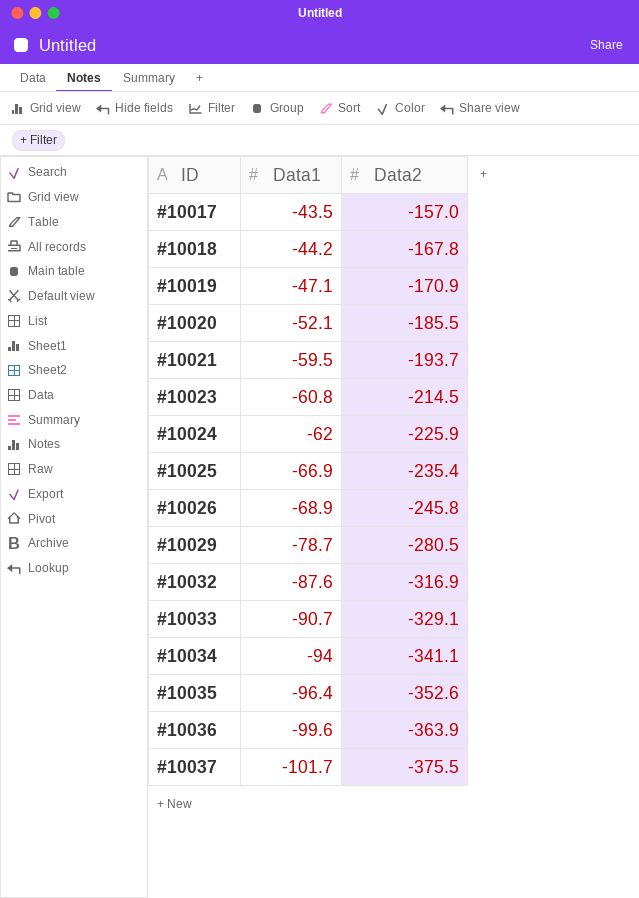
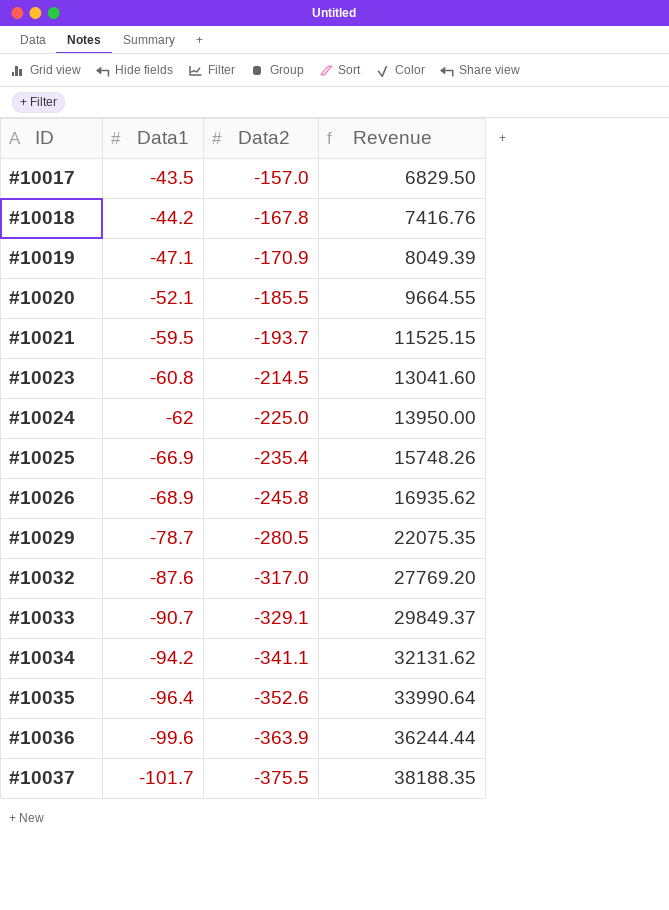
column Revenue | formula: none -> [Data1] * [Data2]
#10024 | Data2: -225.9 -> -225.0
#10032 | Data2: -316.9 -> -317.0
#10034 | Data1: -94 -> -94.2

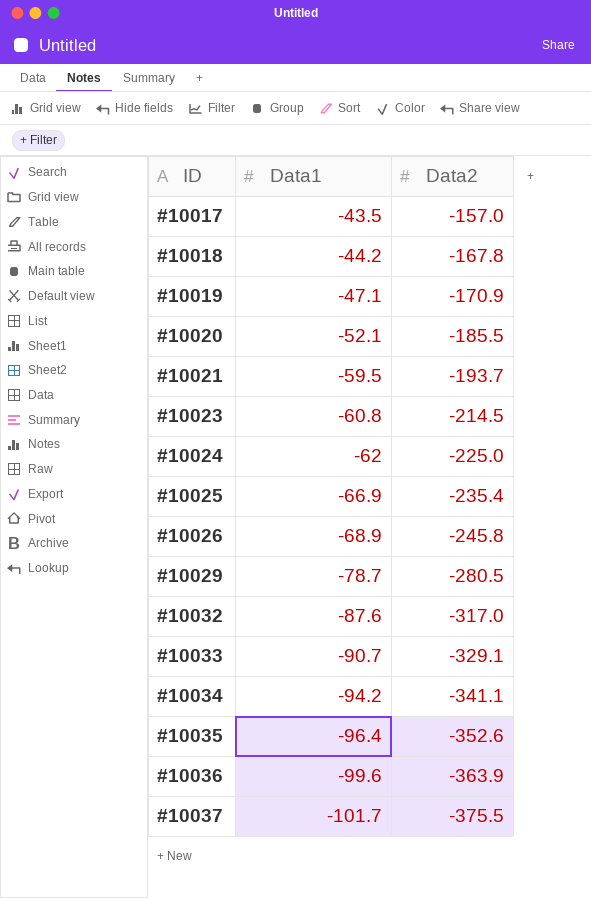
column Revenue | formula: [Data1] * [Data2] -> none

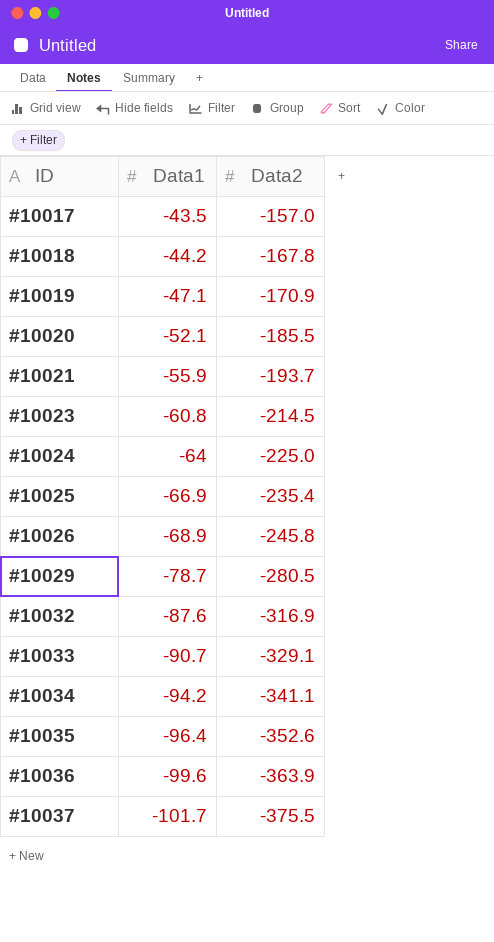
#10021 | Data1: -59.5 -> -55.9
#10024 | Data1: -62 -> -64
#10032 | Data2: -317.0 -> -316.9

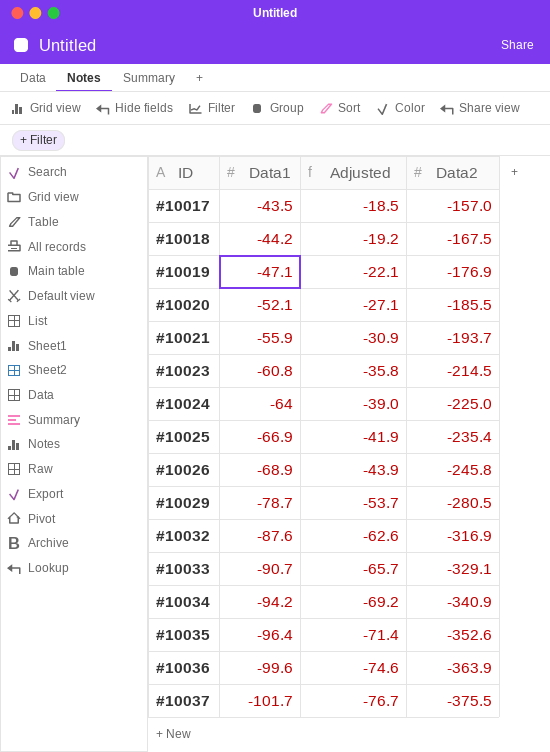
column Adjusted | formula: none -> [Data1] + 25
#10018 | Data2: -167.8 -> -167.5
#10019 | Data2: -170.9 -> -176.9
#10034 | Data2: -341.1 -> -340.9

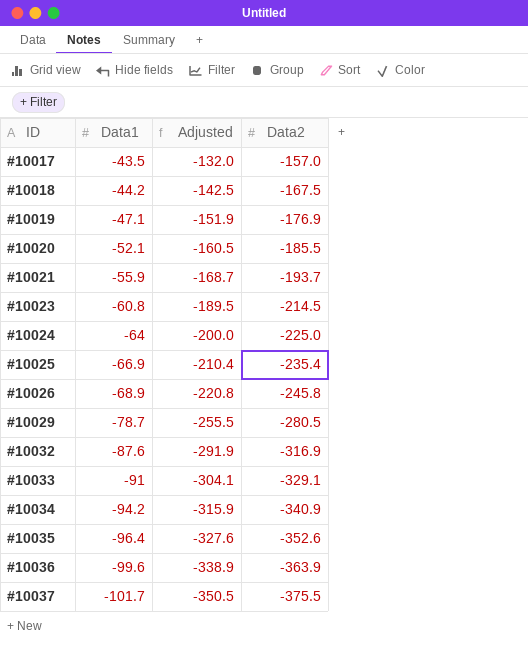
column Adjusted | formula: [Data1] + 25 -> [Data2] + 25
#10033 | Data1: -90.7 -> -91

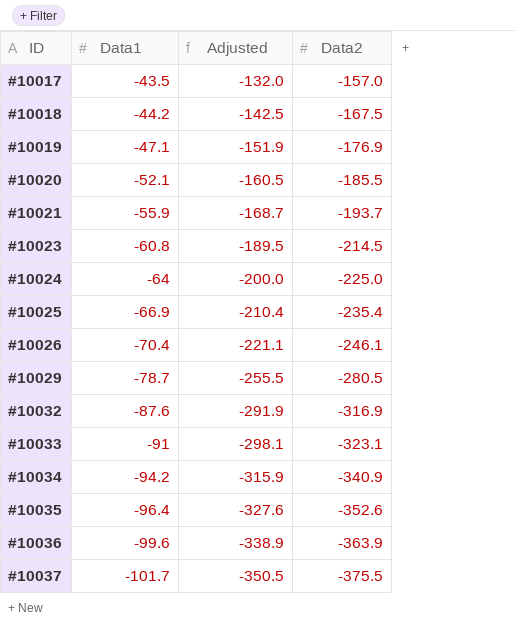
#10026 | Data1: -68.9 -> -70.4
#10026 | Adjusted: -220.8 -> -221.1
#10026 | Data2: -245.8 -> -246.1
#10033 | Adjusted: -304.1 -> -298.1
#10033 | Data2: -329.1 -> -323.1

